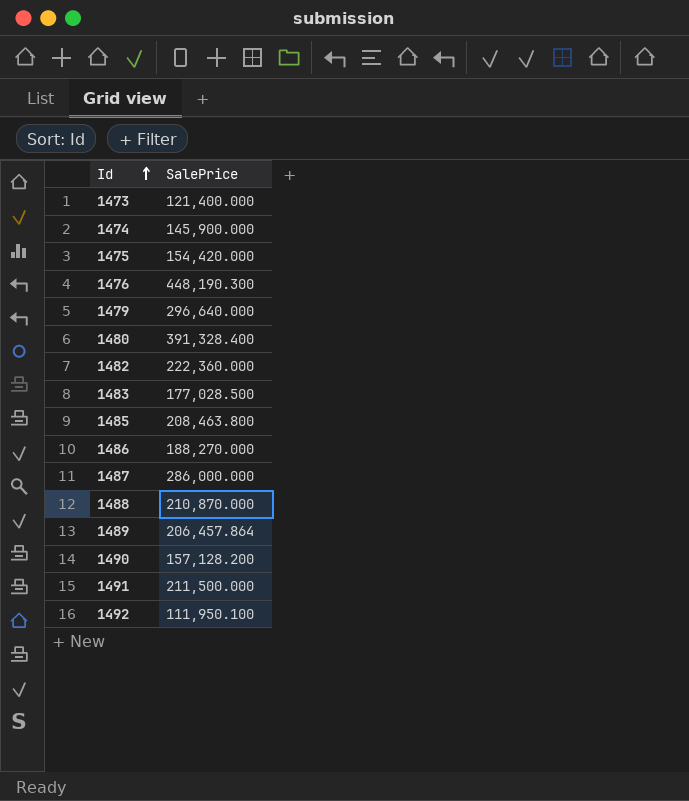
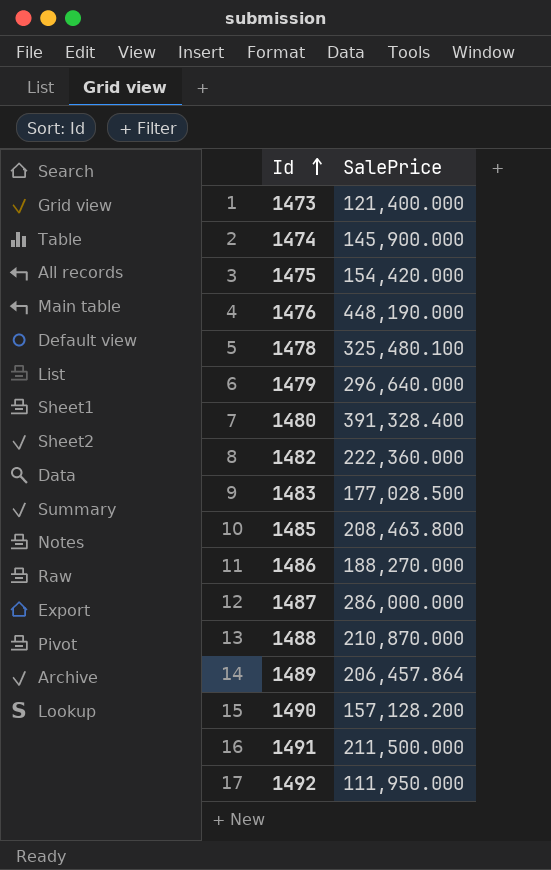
1476 | SalePrice: 448,190.300 -> 448,190.000
row 1478: none -> 325,480.100
1492 | SalePrice: 111,950.100 -> 111,950.000

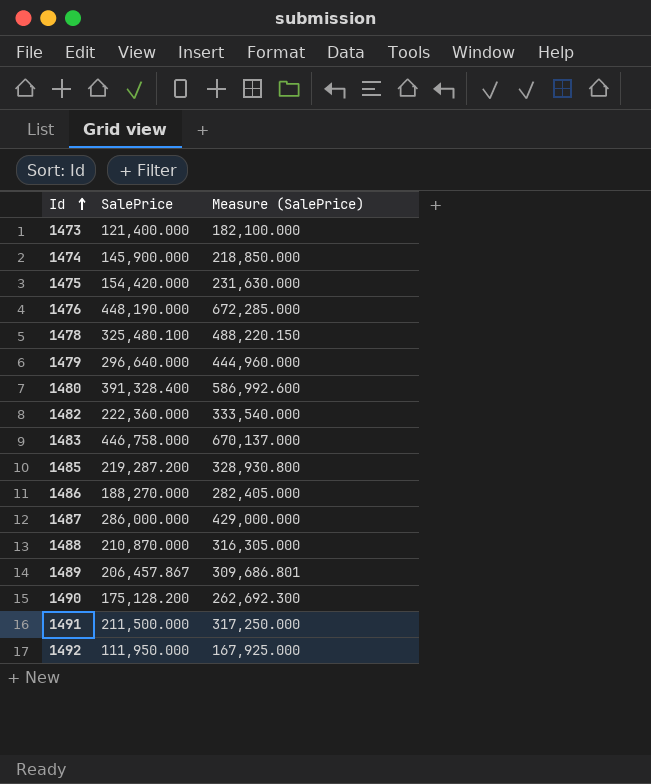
column Measure (SalePrice) | formula: none -> [SalePrice] * 1.5
1483 | SalePrice: 177,028.500 -> 446,758.000
1485 | SalePrice: 208,463.800 -> 219,287.200
1489 | SalePrice: 206,457.864 -> 206,457.867
1490 | SalePrice: 157,128.200 -> 175,128.200

